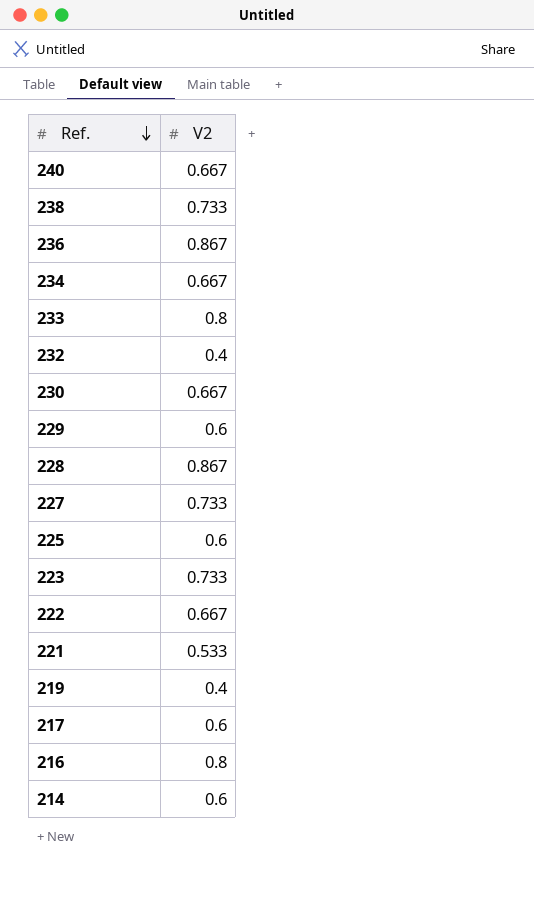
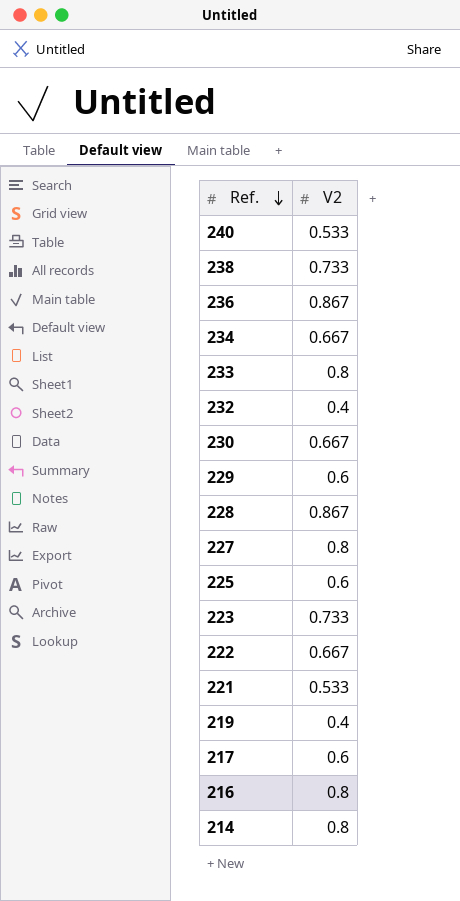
240 | V2: 0.667 -> 0.533
227 | V2: 0.733 -> 0.8
214 | V2: 0.6 -> 0.8

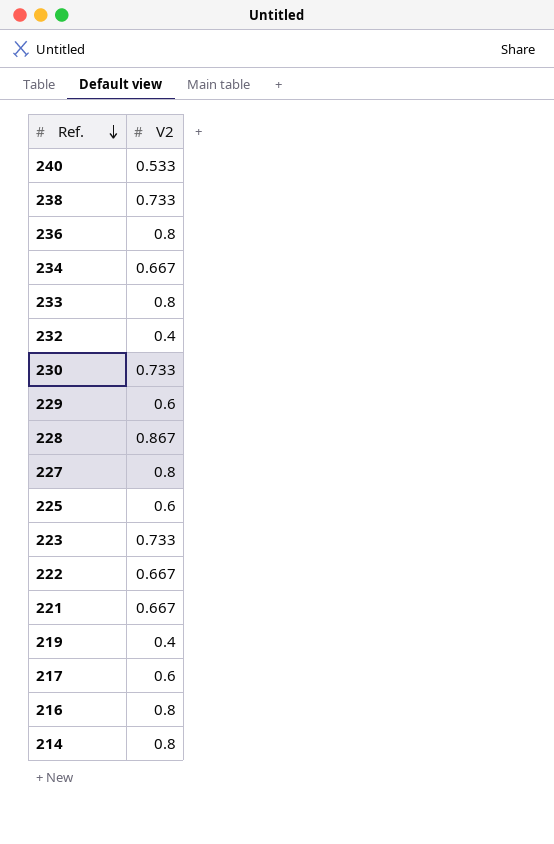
236 | V2: 0.867 -> 0.8
230 | V2: 0.667 -> 0.733
221 | V2: 0.533 -> 0.667

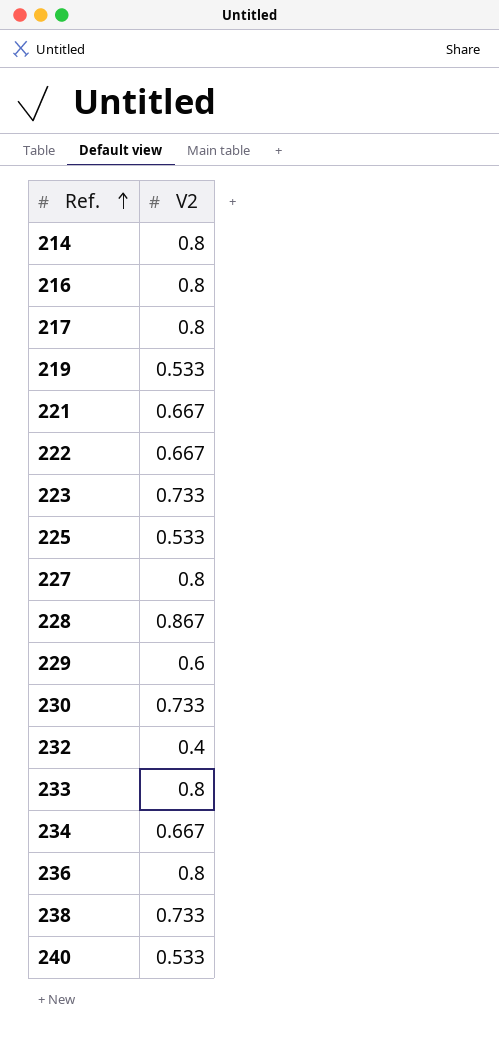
row order: Ref. descending -> Ref. ascending
217 | V2: 0.6 -> 0.8
219 | V2: 0.4 -> 0.533
225 | V2: 0.6 -> 0.533

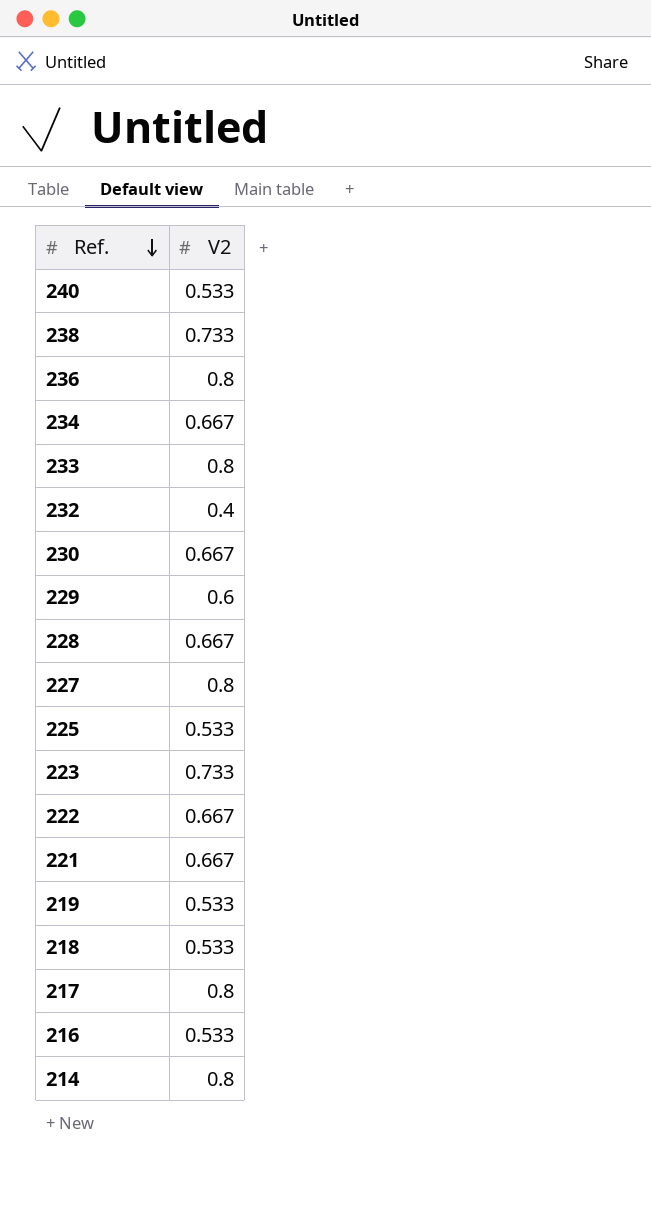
row order: Ref. ascending -> Ref. descending
230 | V2: 0.733 -> 0.667
228 | V2: 0.867 -> 0.667
row 218: none -> 0.533
216 | V2: 0.8 -> 0.533

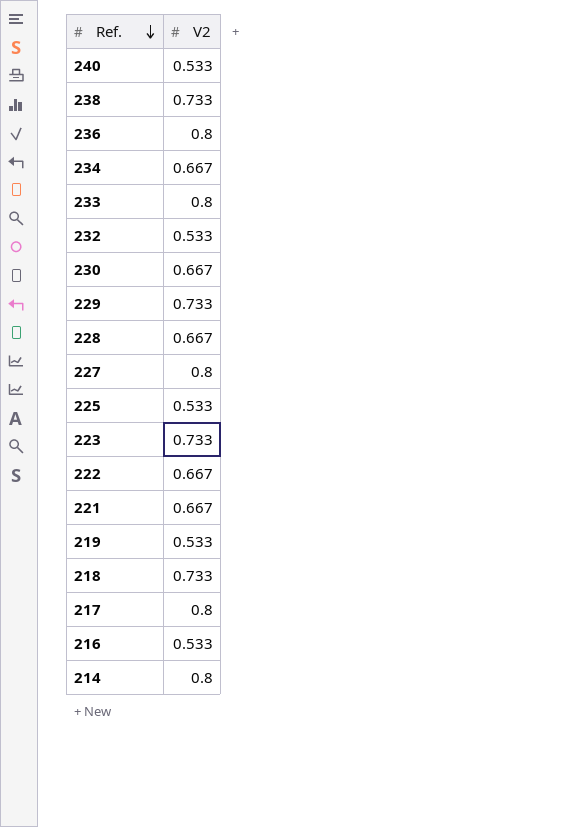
232 | V2: 0.4 -> 0.533
229 | V2: 0.6 -> 0.733
218 | V2: 0.533 -> 0.733

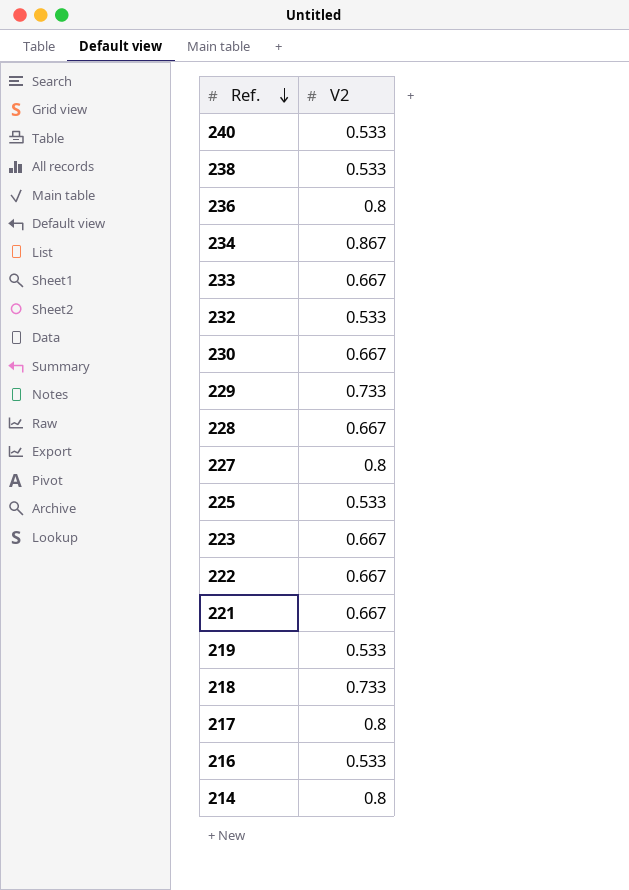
238 | V2: 0.733 -> 0.533
234 | V2: 0.667 -> 0.867
233 | V2: 0.8 -> 0.667
223 | V2: 0.733 -> 0.667

